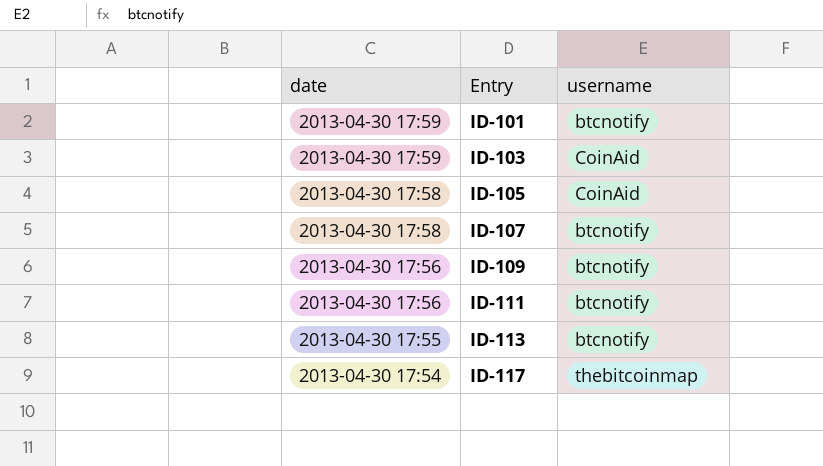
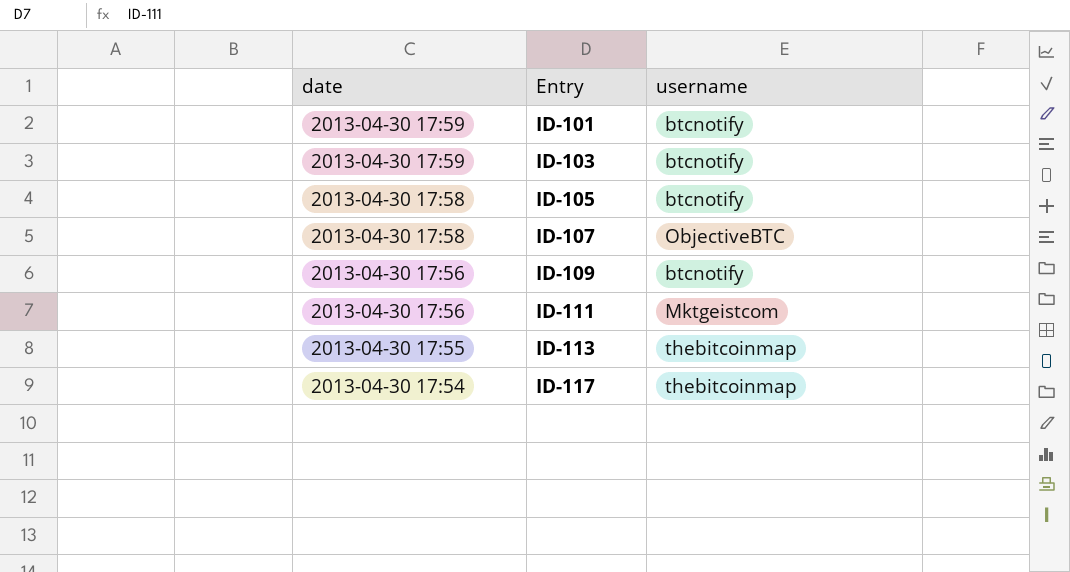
ID-103 | username: CoinAid -> btcnotify
ID-105 | username: CoinAid -> btcnotify
ID-107 | username: btcnotify -> ObjectiveBTC
ID-111 | username: btcnotify -> Mktgeistcom
ID-113 | username: btcnotify -> thebitcoinmap

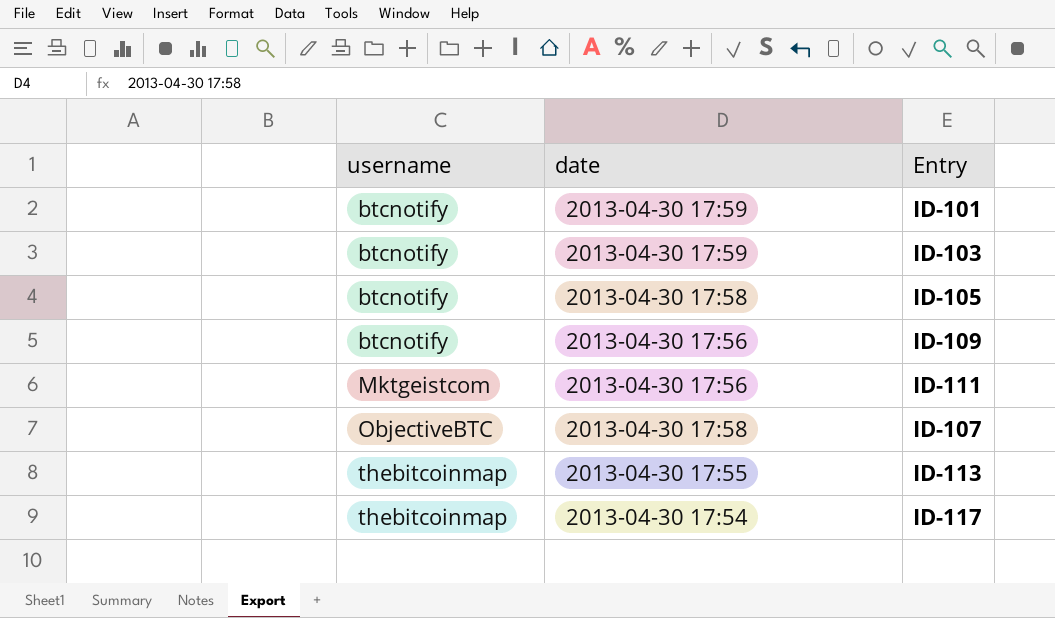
row order: date descending -> username ascending
column username | position: 3 -> 1

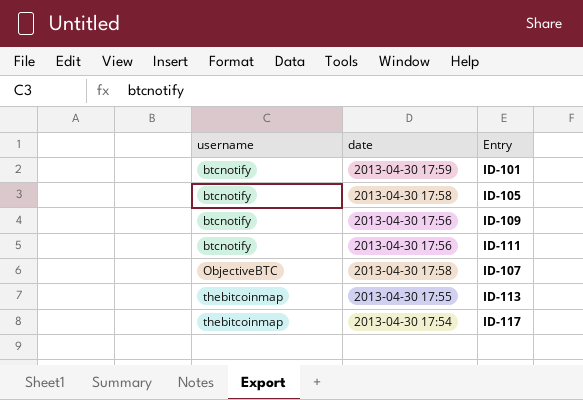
row ID-103: btcnotify | 2013-04-30 17:59 -> none
ID-111 | username: Mktgeistcom -> btcnotify

